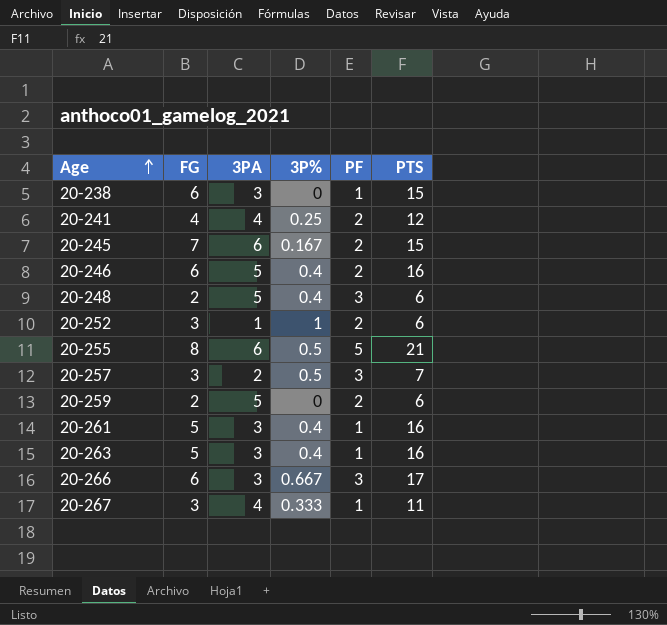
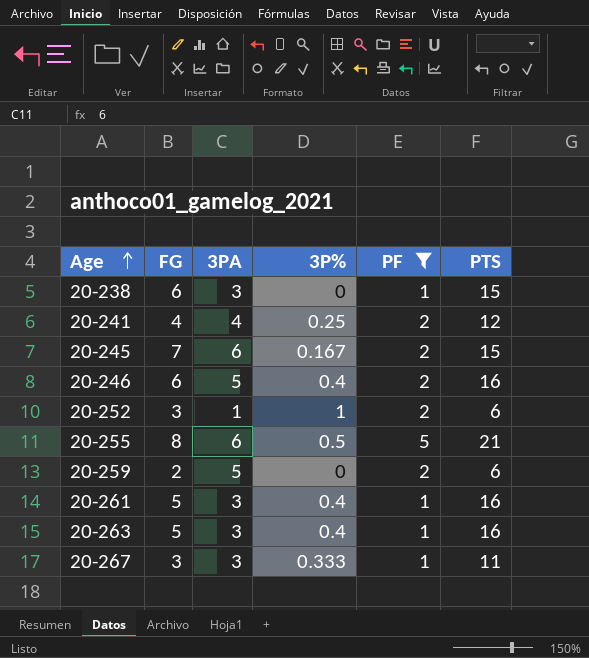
filter: none -> PF != 3
20-267 | 3PA: 4 -> 3

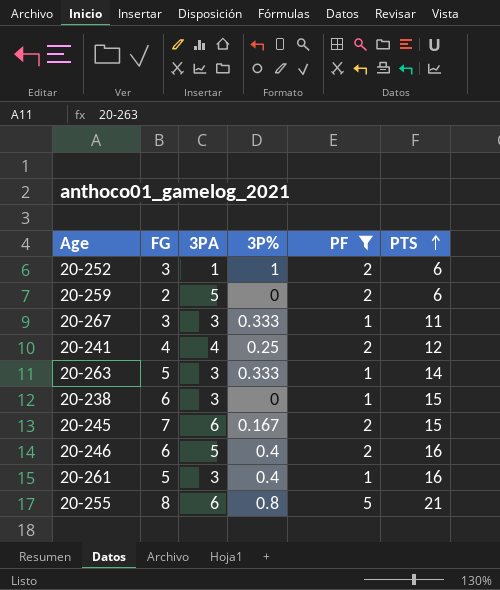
row order: Age ascending -> PTS ascending
20-263 | 3P%: 0.4 -> 0.333
20-263 | PTS: 16 -> 14
20-255 | 3P%: 0.5 -> 0.8

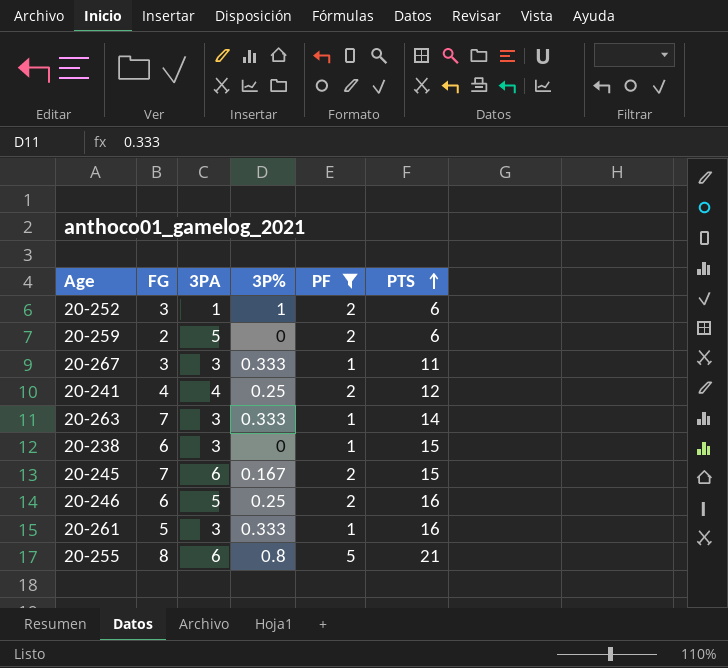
20-263 | FG: 5 -> 7
20-246 | 3P%: 0.4 -> 0.25
20-261 | 3P%: 0.4 -> 0.333

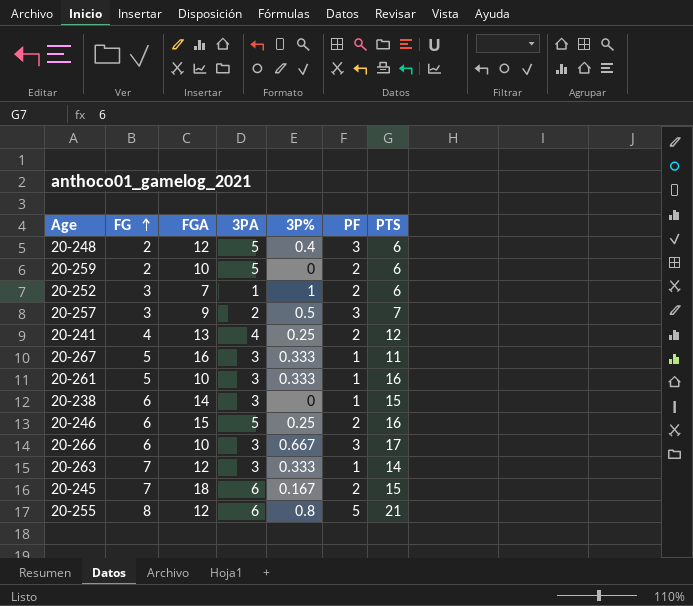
filter: PF != 3 -> none
row order: PTS ascending -> FG ascending
column FGA | position: none -> 3
20-267 | FG: 3 -> 5

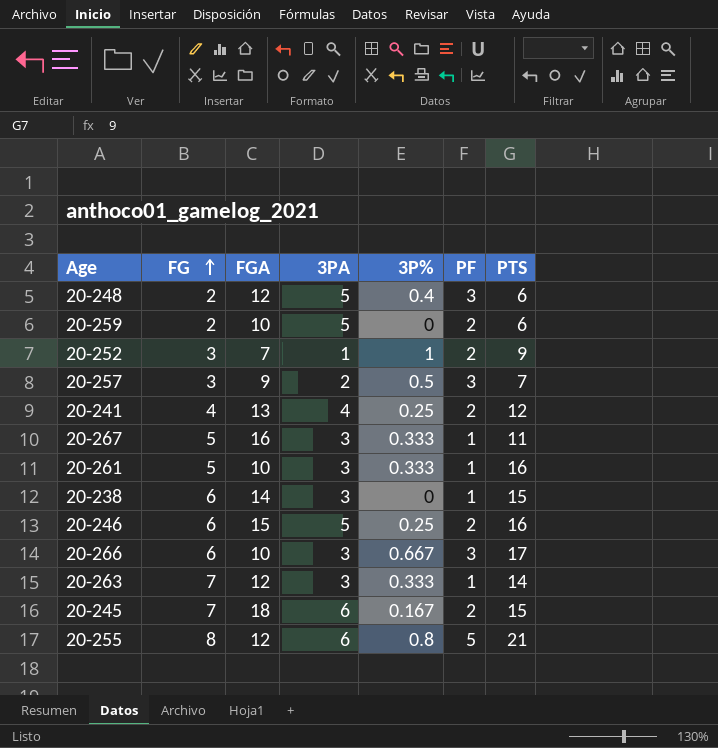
20-252 | PTS: 6 -> 9

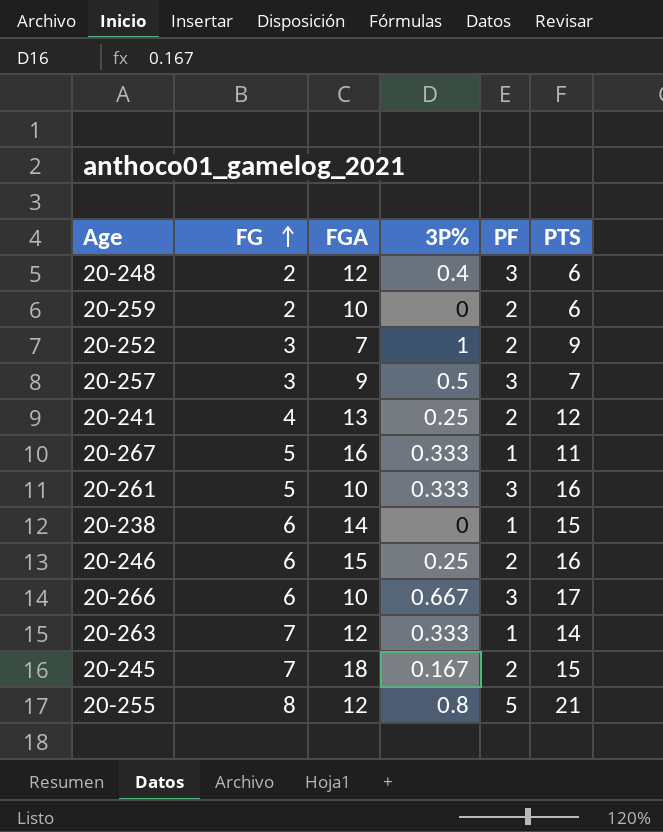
column 3PA | position: 4 -> none
20-261 | PF: 1 -> 3

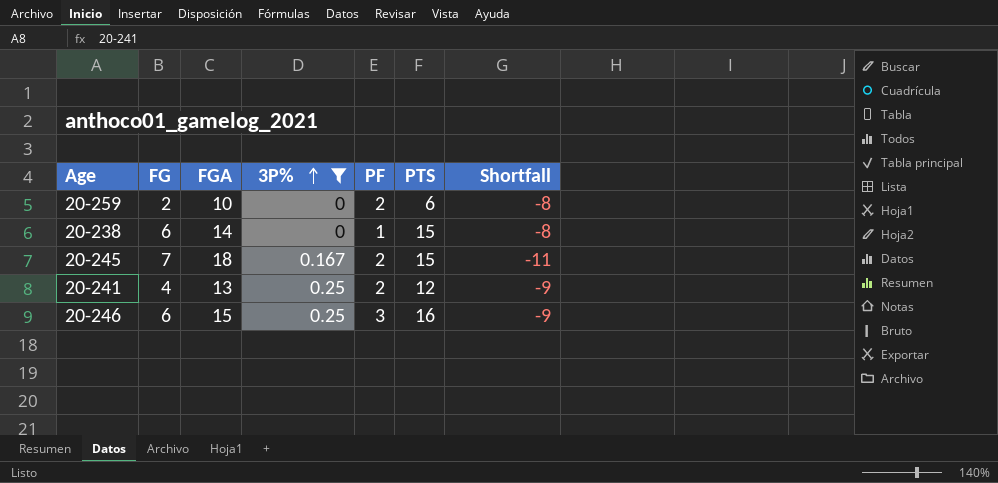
filter: none -> 3P% <= 0.25
row order: FG ascending -> 3P% ascending
column Shortfall | formula: none -> [FG] - [FGA]
20-246 | PF: 2 -> 3

